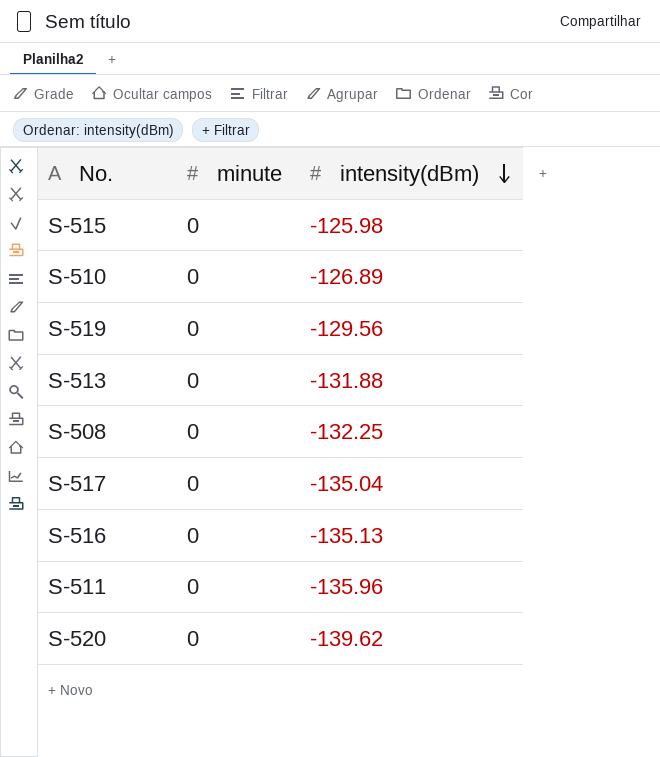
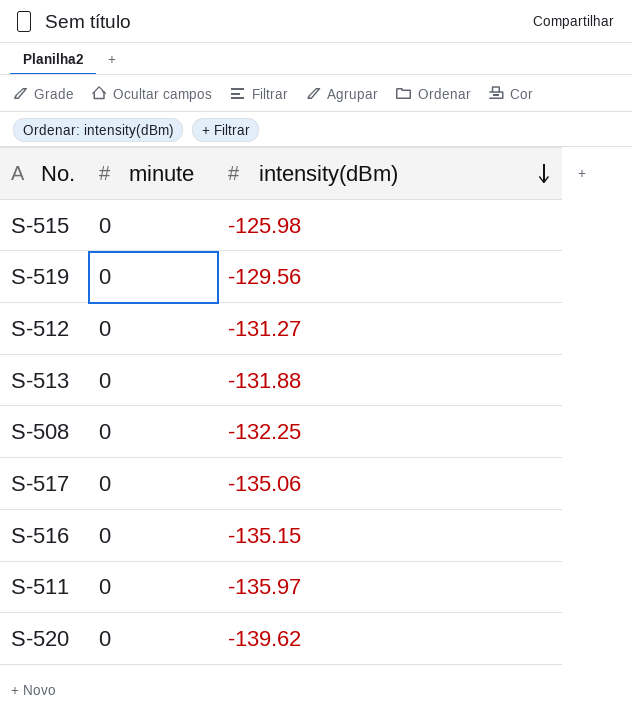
row S-510: 0 | -126.89 -> none
row S-512: none -> 0 | -131.27
S-517 | intensity(dBm): -135.04 -> -135.06
S-516 | intensity(dBm): -135.13 -> -135.15
S-511 | intensity(dBm): -135.96 -> -135.97

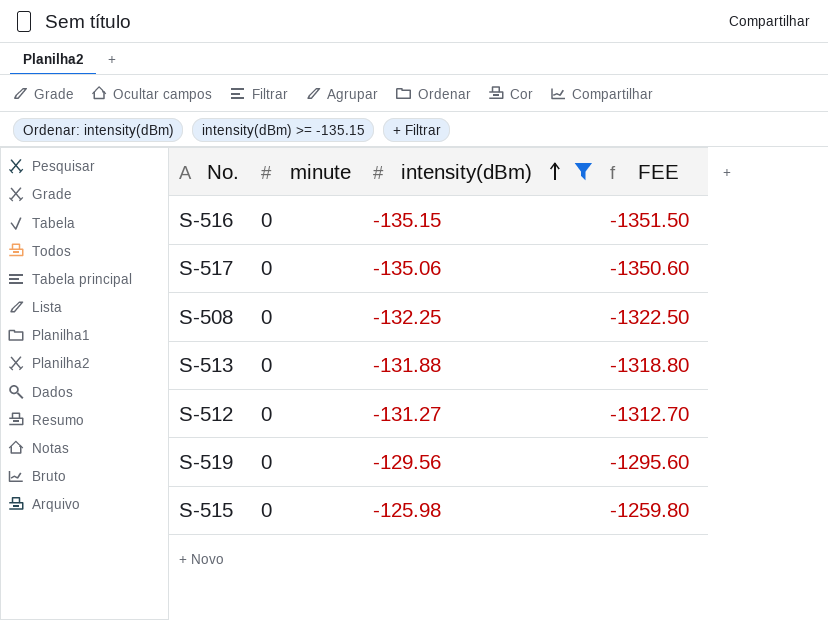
filter: none -> intensity(dBm) >= -135.15
row order: intensity(dBm) descending -> intensity(dBm) ascending
column FEE | formula: none -> [intensity(dBm)] * 10

